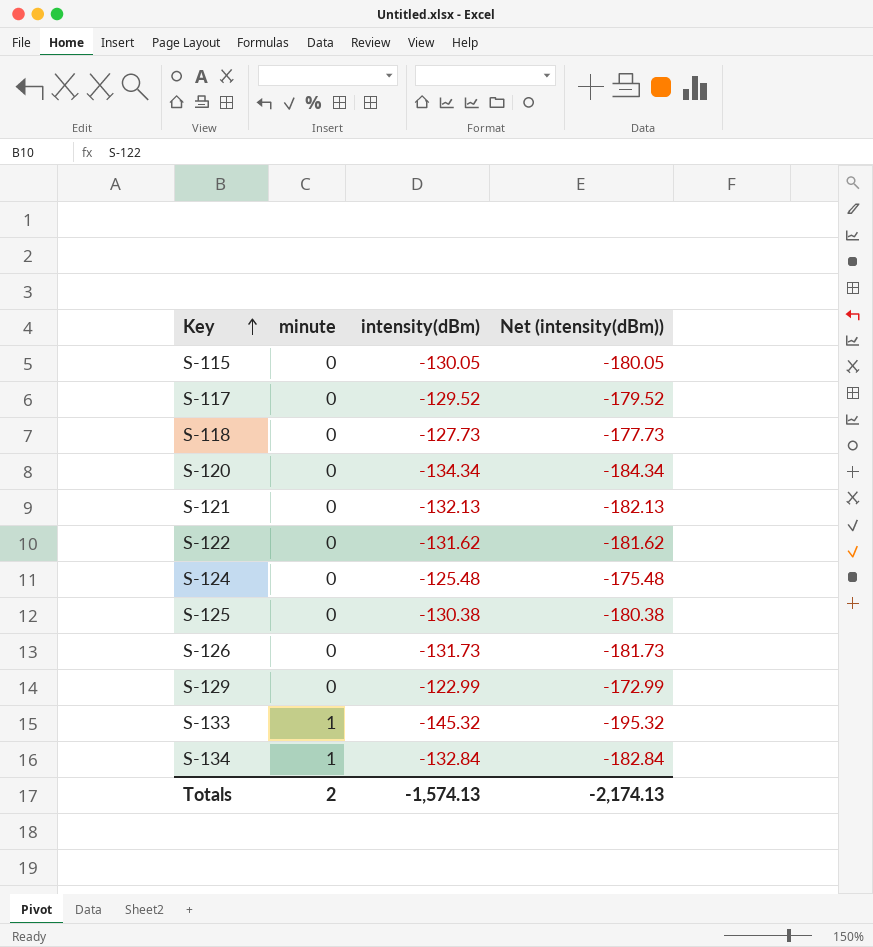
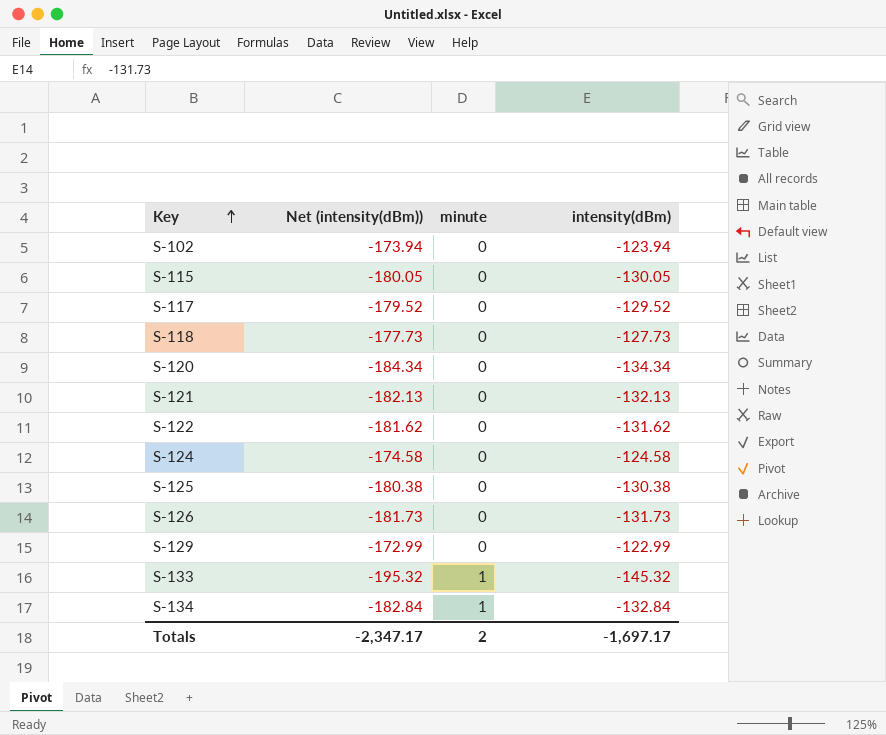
column Net (intensity(dBm)) | position: 4 -> 2
row S-102: none -> -173.94 | 0 | -123.94
S-124 | Net (intensity(dBm)): -175.48 -> -174.58
S-124 | intensity(dBm): -125.48 -> -124.58
Totals | Net (intensity(dBm)): -2,174.13 -> -2,347.17
Totals | intensity(dBm): -1,574.13 -> -1,697.17

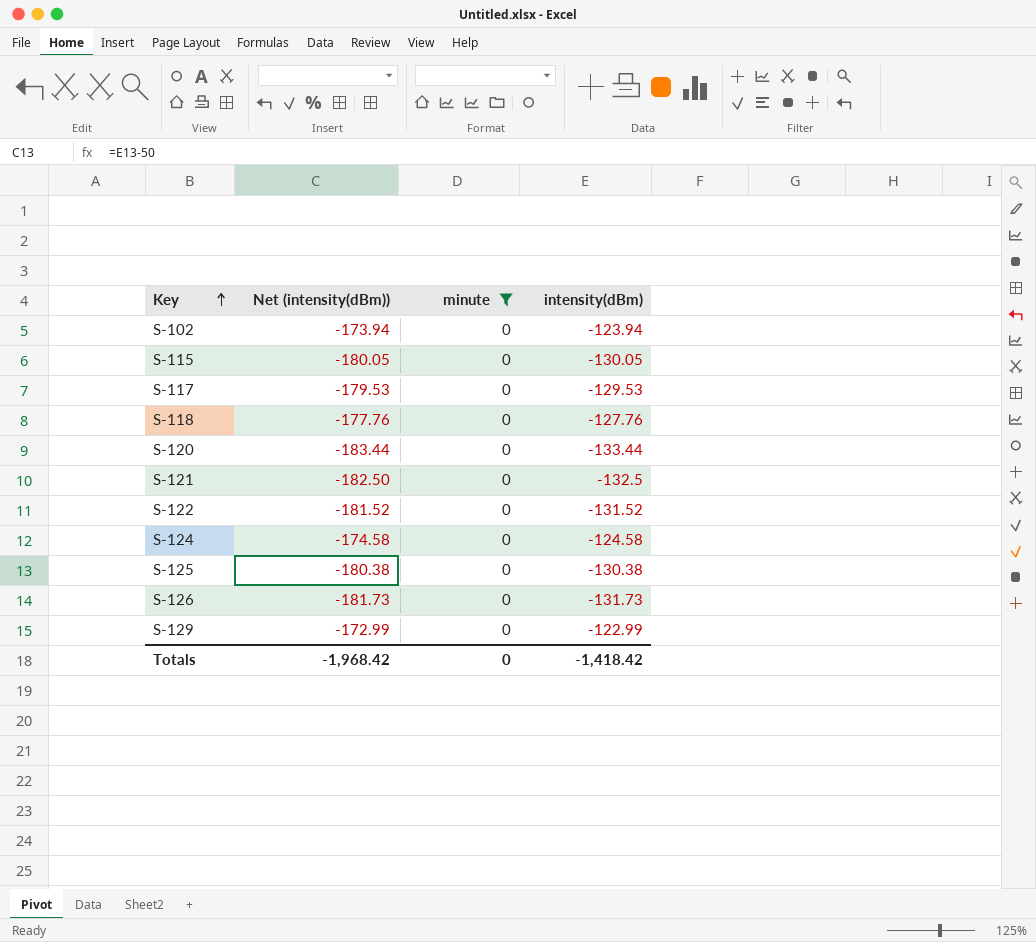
filter: none -> minute = 0
S-117 | Net (intensity(dBm)): -179.52 -> -179.53
S-117 | intensity(dBm): -129.52 -> -129.53
S-118 | Net (intensity(dBm)): -177.73 -> -177.76
S-118 | intensity(dBm): -127.73 -> -127.76
S-120 | Net (intensity(dBm)): -184.34 -> -183.44
S-120 | intensity(dBm): -134.34 -> -133.44
S-121 | Net (intensity(dBm)): -182.13 -> -182.50
S-121 | intensity(dBm): -132.13 -> -132.5
S-122 | Net (intensity(dBm)): -181.62 -> -181.52
S-122 | intensity(dBm): -131.62 -> -131.52
Totals | Net (intensity(dBm)): -2,347.17 -> -1,968.42
Totals | minute: 2 -> 0
Totals | intensity(dBm): -1,697.17 -> -1,418.42

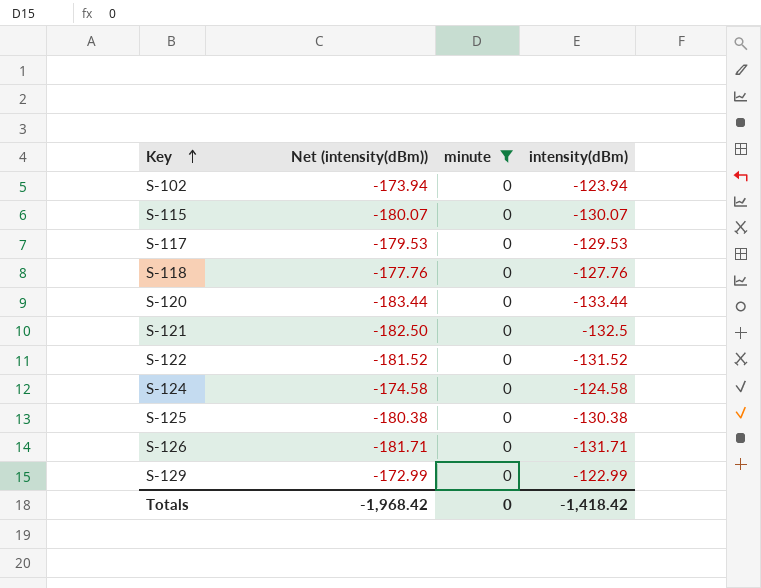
S-115 | Net (intensity(dBm)): -180.05 -> -180.07
S-115 | intensity(dBm): -130.05 -> -130.07
S-126 | Net (intensity(dBm)): -181.73 -> -181.71
S-126 | intensity(dBm): -131.73 -> -131.71

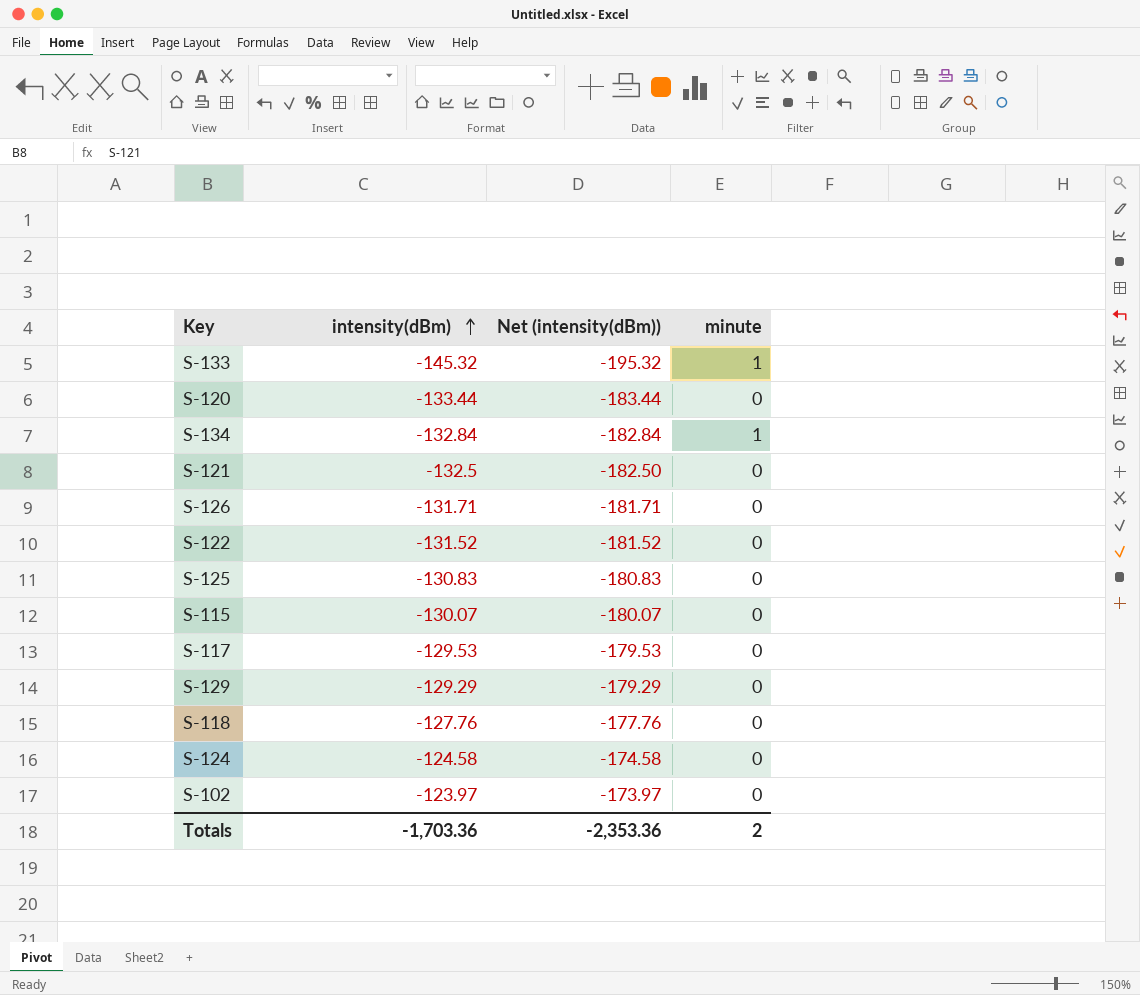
filter: minute = 0 -> none
row order: Key ascending -> intensity(dBm) ascending
column intensity(dBm) | position: 4 -> 2
S-125 | intensity(dBm): -130.38 -> -130.83
S-125 | Net (intensity(dBm)): -180.38 -> -180.83
S-129 | intensity(dBm): -122.99 -> -129.29
S-129 | Net (intensity(dBm)): -172.99 -> -179.29
S-102 | intensity(dBm): -123.94 -> -123.97
S-102 | Net (intensity(dBm)): -173.94 -> -173.97
Totals | intensity(dBm): -1,418.42 -> -1,703.36
Totals | Net (intensity(dBm)): -1,968.42 -> -2,353.36
Totals | minute: 0 -> 2

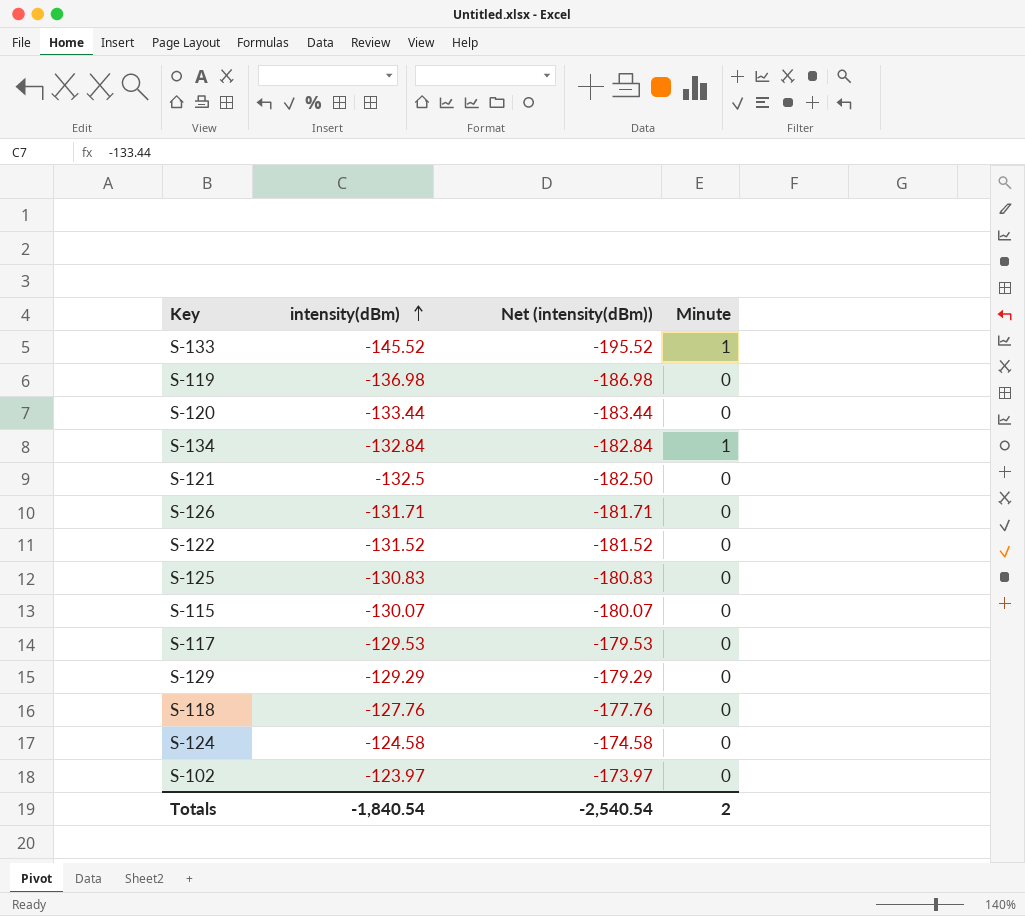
column name: minute -> Minute
S-133 | intensity(dBm): -145.32 -> -145.52
S-133 | Net (intensity(dBm)): -195.32 -> -195.52
row S-119: none -> -136.98 | -186.98 | 0
Totals | intensity(dBm): -1,703.36 -> -1,840.54
Totals | Net (intensity(dBm)): -2,353.36 -> -2,540.54

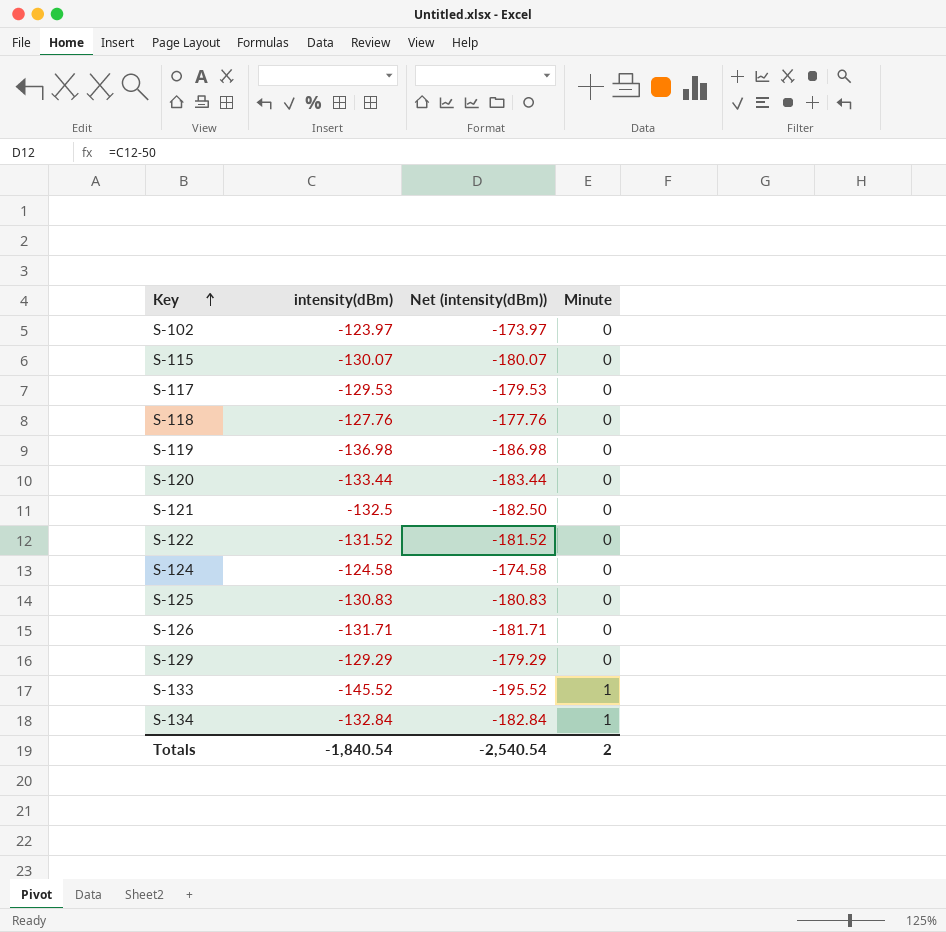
row order: intensity(dBm) ascending -> Key ascending

